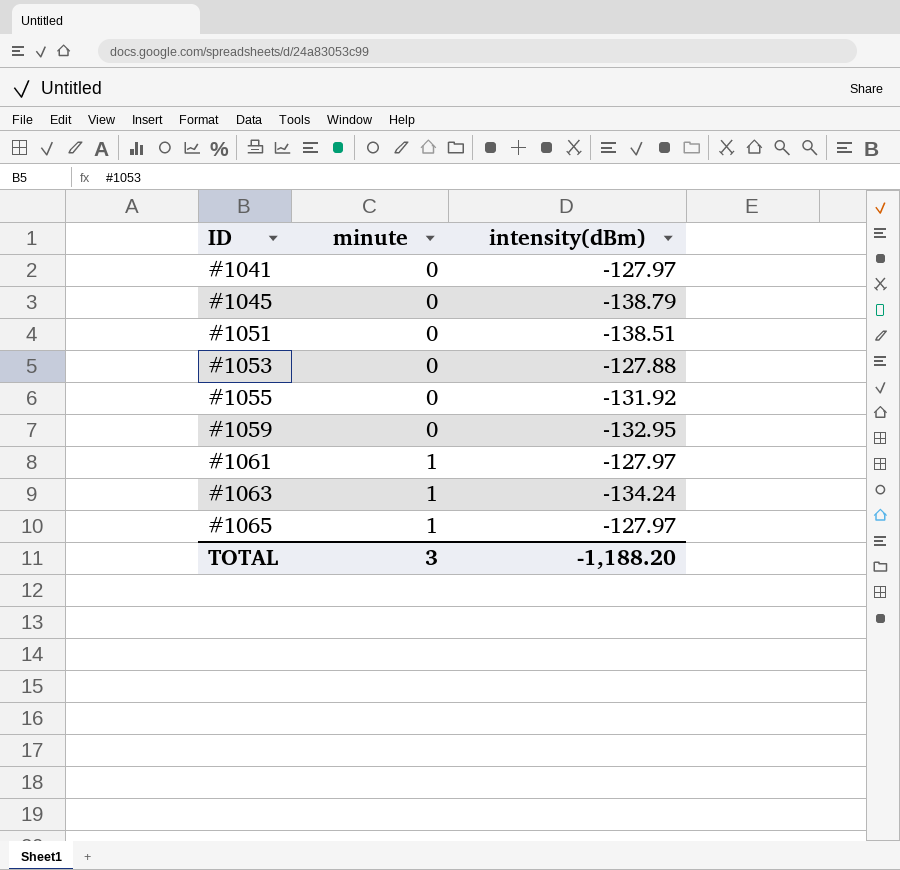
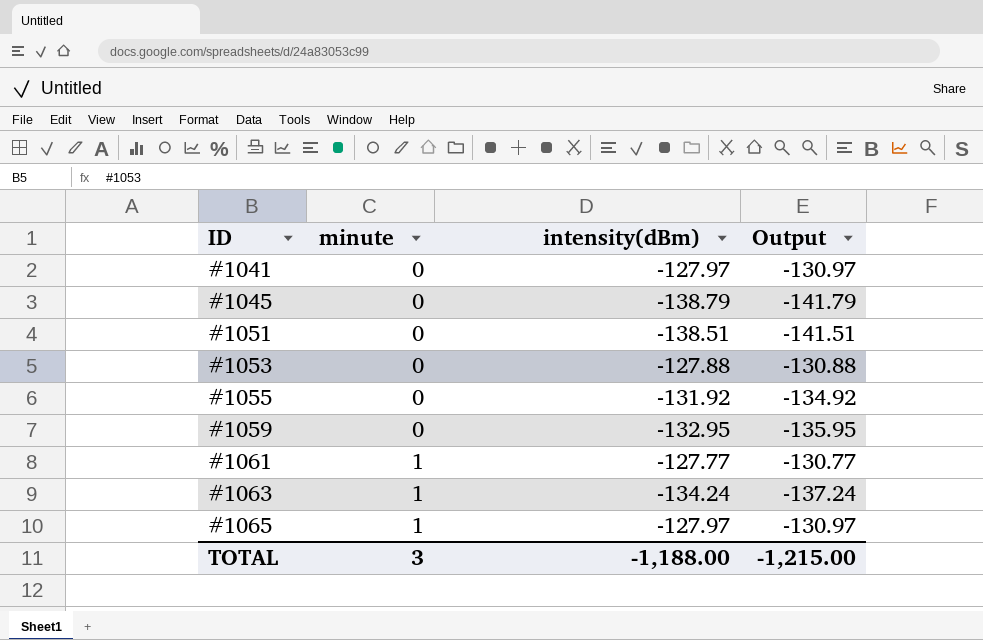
column Output | formula: none -> [intensity(dBm)] - 3
#1061 | intensity(dBm): -127.97 -> -127.77
TOTAL | intensity(dBm): -1,188.20 -> -1,188.00

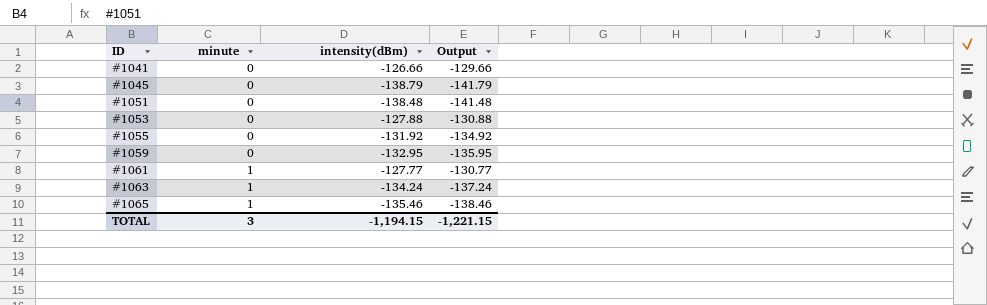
#1041 | intensity(dBm): -127.97 -> -126.66
#1041 | Output: -130.97 -> -129.66
#1051 | intensity(dBm): -138.51 -> -138.48
#1051 | Output: -141.51 -> -141.48
#1065 | intensity(dBm): -127.97 -> -135.46
#1065 | Output: -130.97 -> -138.46
TOTAL | intensity(dBm): -1,188.00 -> -1,194.15
TOTAL | Output: -1,215.00 -> -1,221.15

